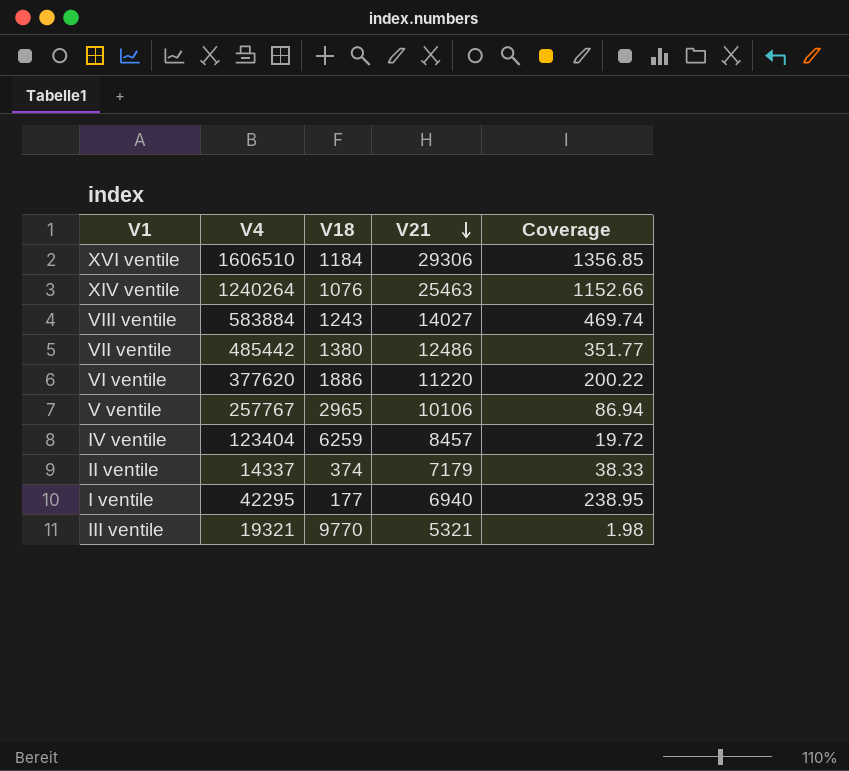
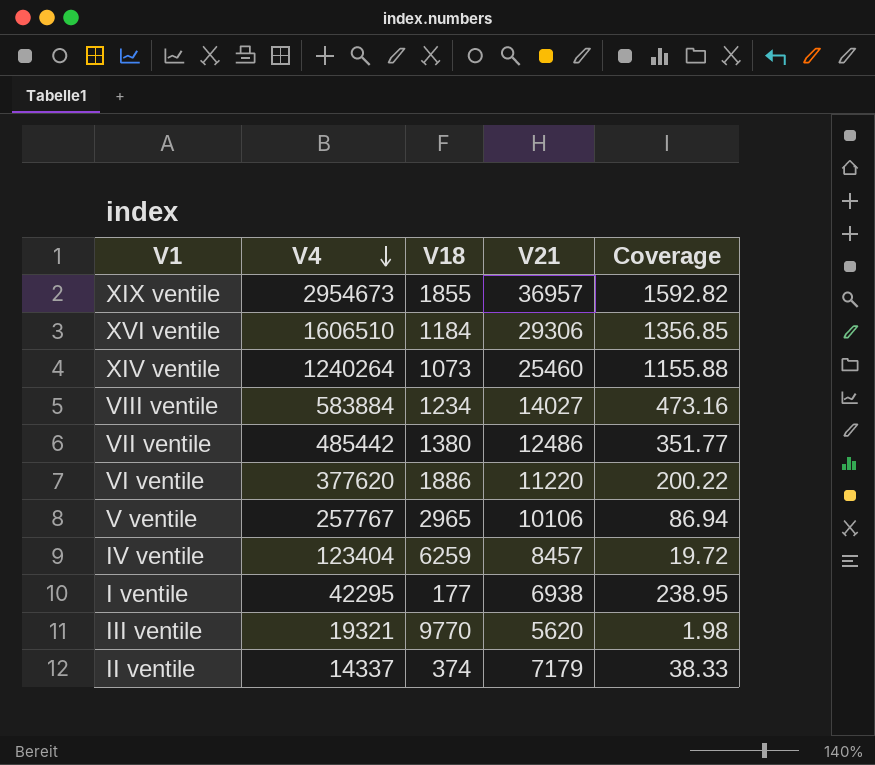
row order: V21 descending -> V4 descending
row XIX ventile: none -> 2954673 | 1855 | 36957 | 1592.82
XIV ventile | V18: 1076 -> 1073
XIV ventile | V21: 25463 -> 25460
XIV ventile | Coverage: 1152.66 -> 1155.88
VIII ventile | V18: 1243 -> 1234
VIII ventile | Coverage: 469.74 -> 473.16
I ventile | V21: 6940 -> 6938
III ventile | V21: 5321 -> 5620

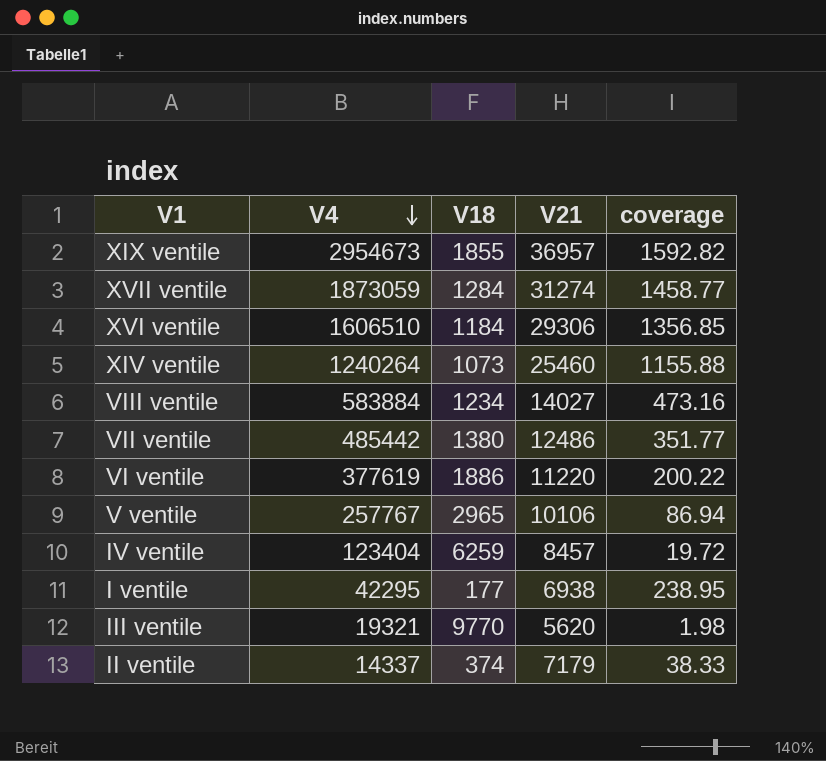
column name: Coverage -> coverage
row XVII ventile: none -> 1873059 | 1284 | 31274 | 1458.77
VI ventile | V4: 377620 -> 377619

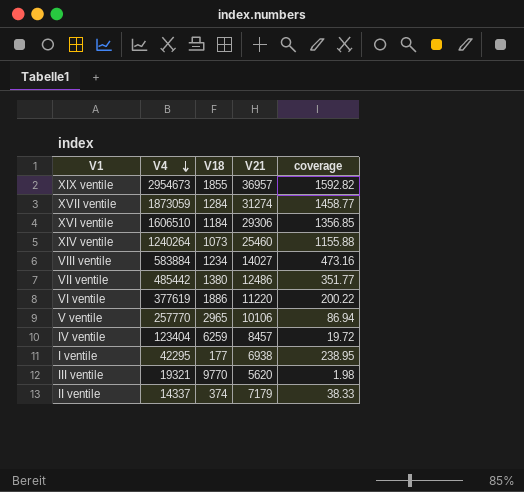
V ventile | V4: 257767 -> 257770

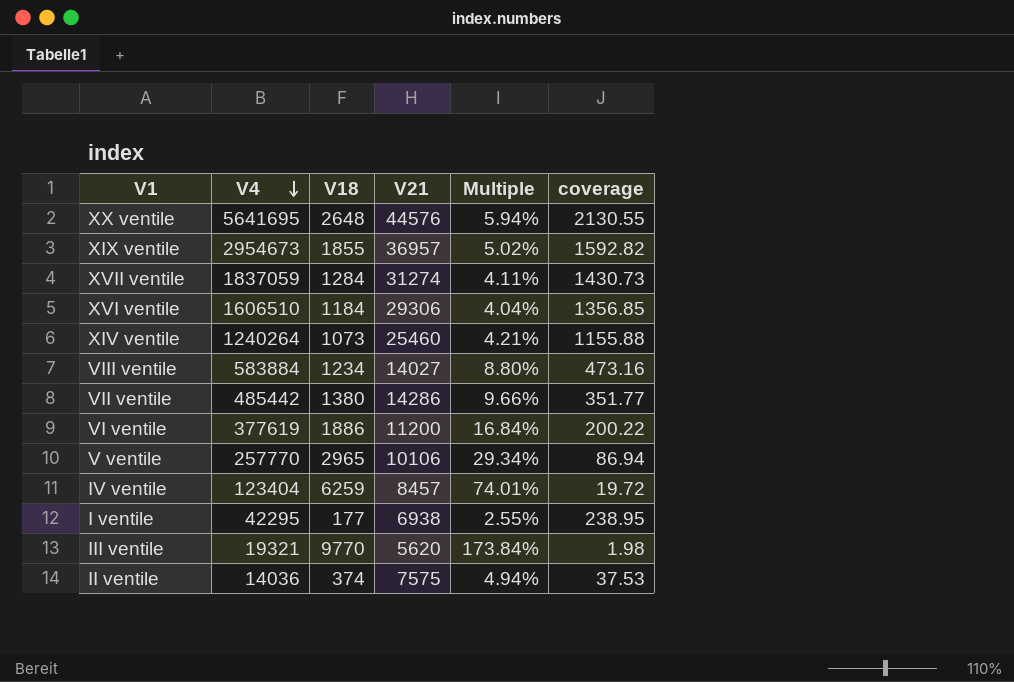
column Multiple | formula: none -> [V18] / [V21]
row XX ventile: none -> 5641695 | 2648 | 44576 | 5.94% | 2130.55
XVII ventile | V4: 1873059 -> 1837059
XVII ventile | coverage: 1458.77 -> 1430.73
VII ventile | V21: 12486 -> 14286
VI ventile | V21: 11220 -> 11200
II ventile | V4: 14337 -> 14036
II ventile | V21: 7179 -> 7575
II ventile | coverage: 38.33 -> 37.53

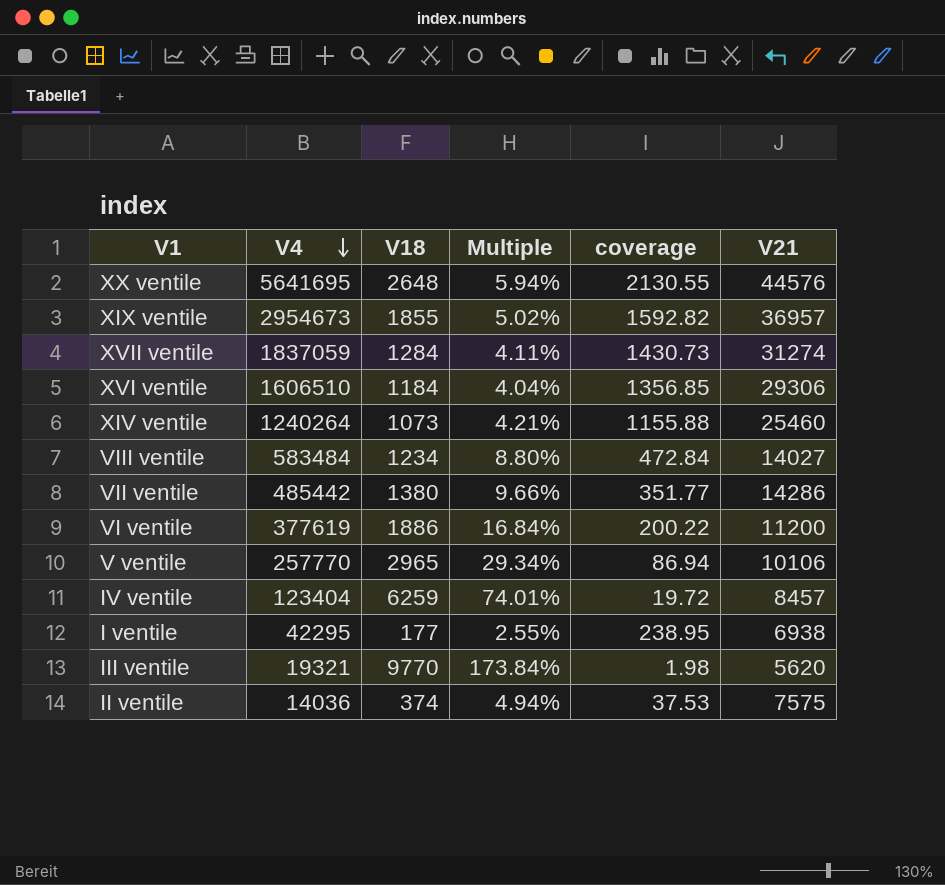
column V21 | position: 4 -> 6
VIII ventile | V4: 583884 -> 583484
VIII ventile | coverage: 473.16 -> 472.84

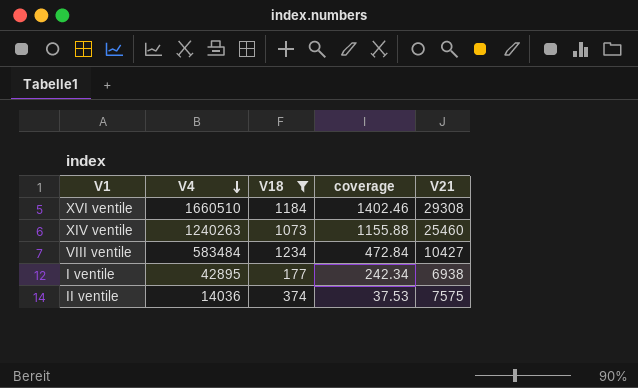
filter: none -> V18 <= 1234
column Multiple | formula: [V18] / [V21] -> none
XVI ventile | V4: 1606510 -> 1660510
XVI ventile | coverage: 1356.85 -> 1402.46
XVI ventile | V21: 29306 -> 29308
XIV ventile | V4: 1240264 -> 1240263
VIII ventile | V21: 14027 -> 10427
I ventile | V4: 42295 -> 42895
I ventile | coverage: 238.95 -> 242.34

